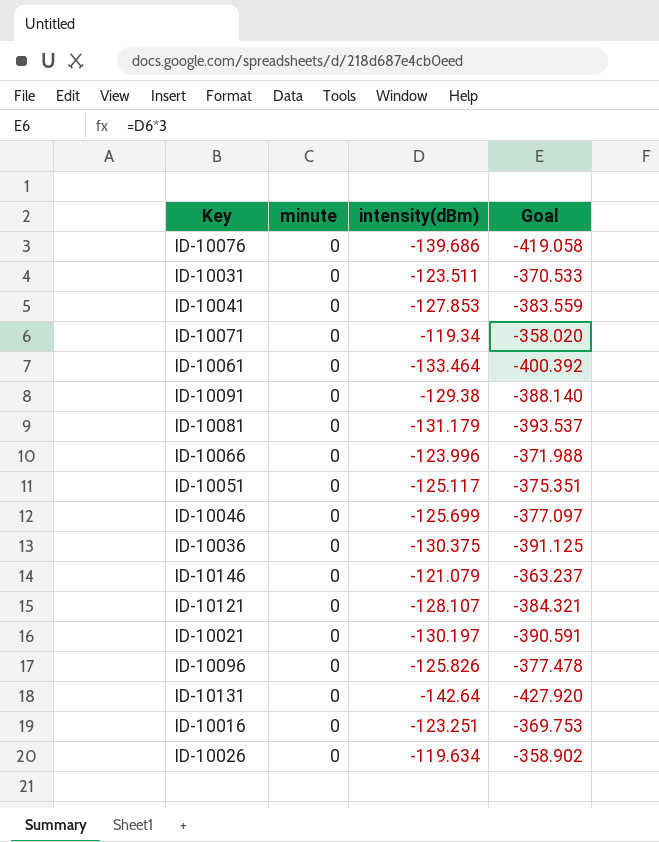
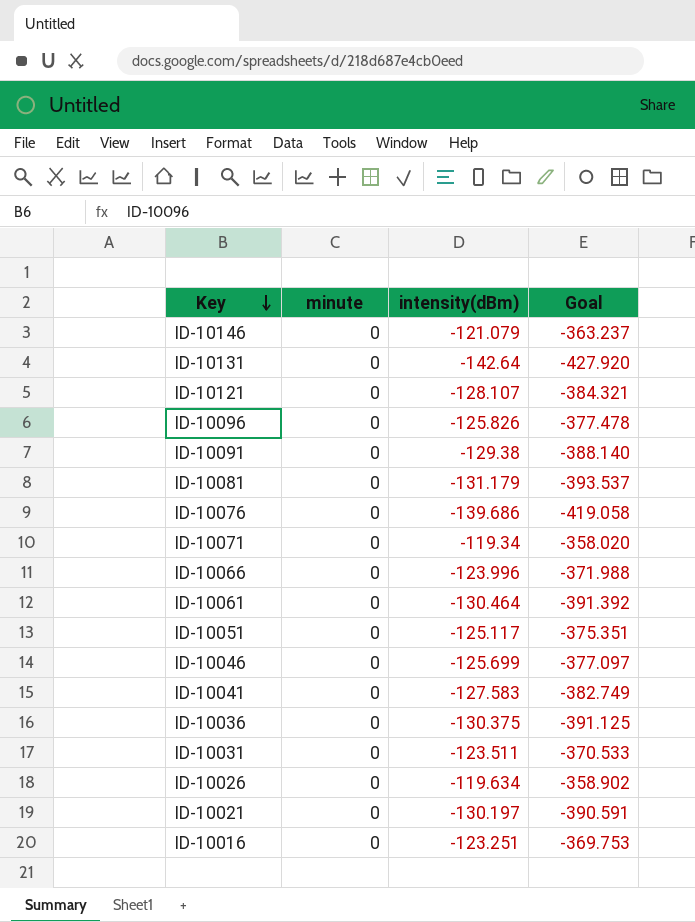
row order: none -> Key descending
ID-10061 | intensity(dBm): -133.464 -> -130.464
ID-10061 | Goal: -400.392 -> -391.392
ID-10041 | intensity(dBm): -127.853 -> -127.583
ID-10041 | Goal: -383.559 -> -382.749

